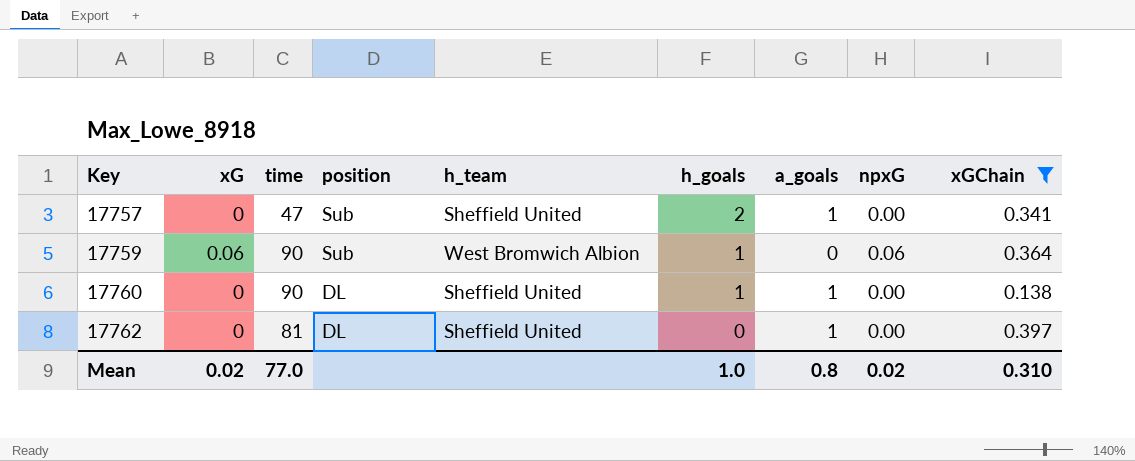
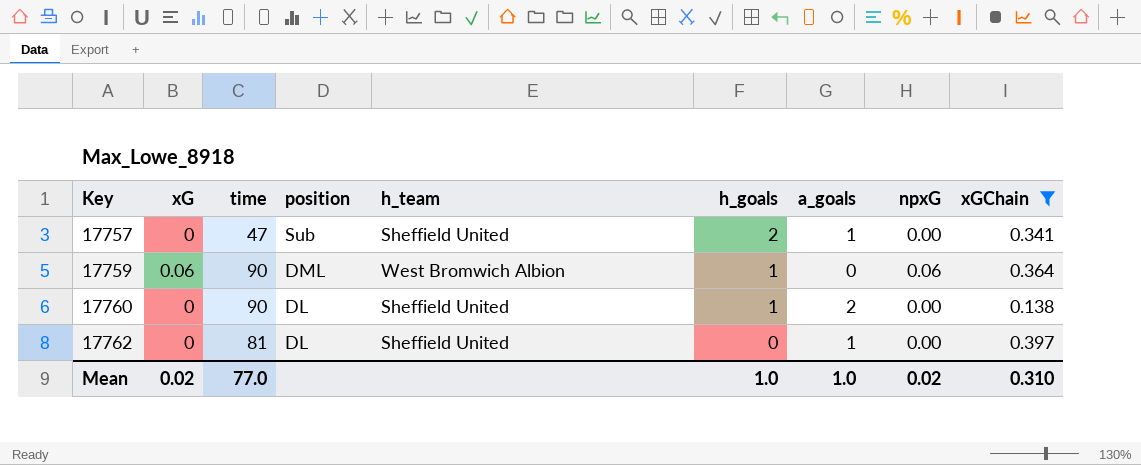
17759 | position: Sub -> DML
17760 | a_goals: 1 -> 2
Mean | a_goals: 0.8 -> 1.0

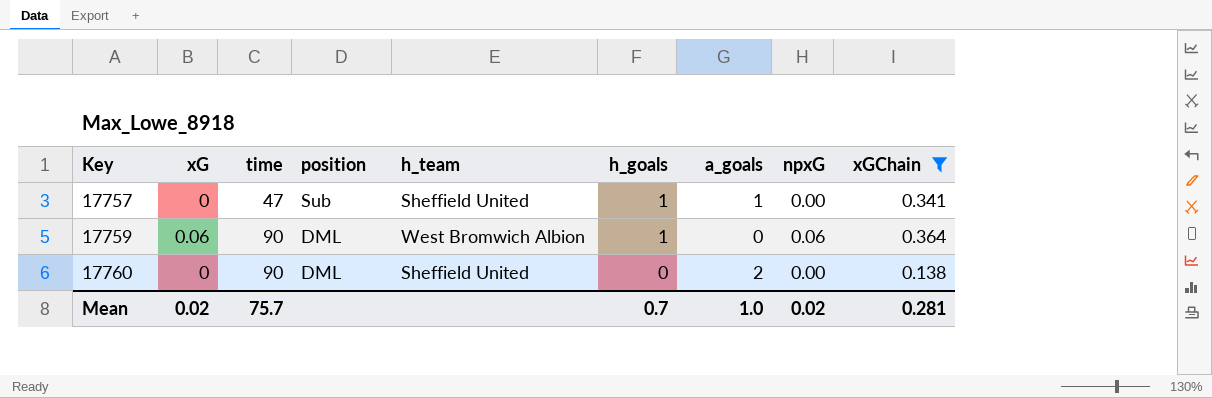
row 17762: 0 | 81 | DL | Sheffield United | 0 | 1 | 0.00 | 0.397 -> none
17757 | h_goals: 2 -> 1
17760 | position: DL -> DML
17760 | h_goals: 1 -> 0
Mean | time: 77.0 -> 75.7
Mean | h_goals: 1.0 -> 0.7
Mean | xGChain: 0.310 -> 0.281

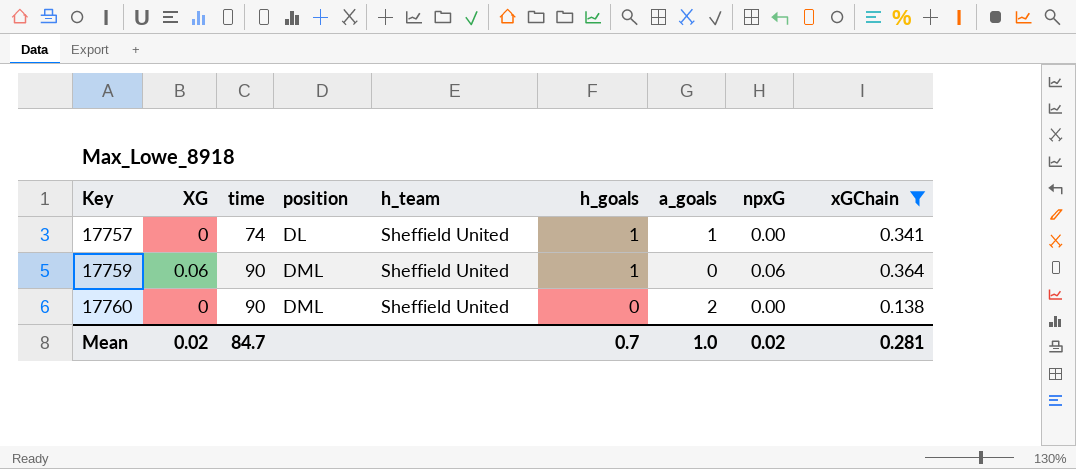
column name: xG -> XG
17757 | time: 47 -> 74
17757 | position: Sub -> DL
17759 | h_team: West Bromwich Albion -> Sheffield United
Mean | time: 75.7 -> 84.7

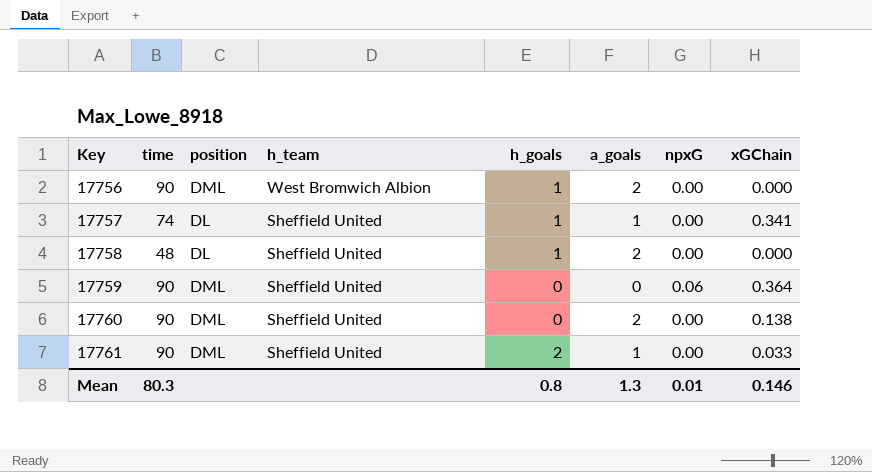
filter: xGChain >= 0.138 -> none
column XG | position: 2 -> none
17759 | h_goals: 1 -> 0
Mean | time: 84.7 -> 80.3
Mean | h_goals: 0.7 -> 0.8
Mean | a_goals: 1.0 -> 1.3
Mean | npxG: 0.02 -> 0.01
Mean | xGChain: 0.281 -> 0.146

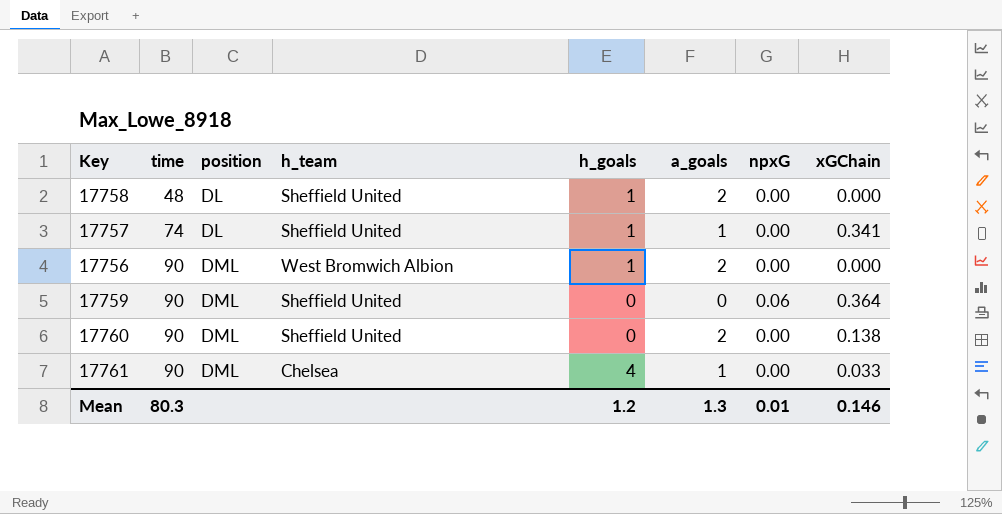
row order: Key ascending -> time ascending
17761 | h_team: Sheffield United -> Chelsea
17761 | h_goals: 2 -> 4
Mean | h_goals: 0.8 -> 1.2

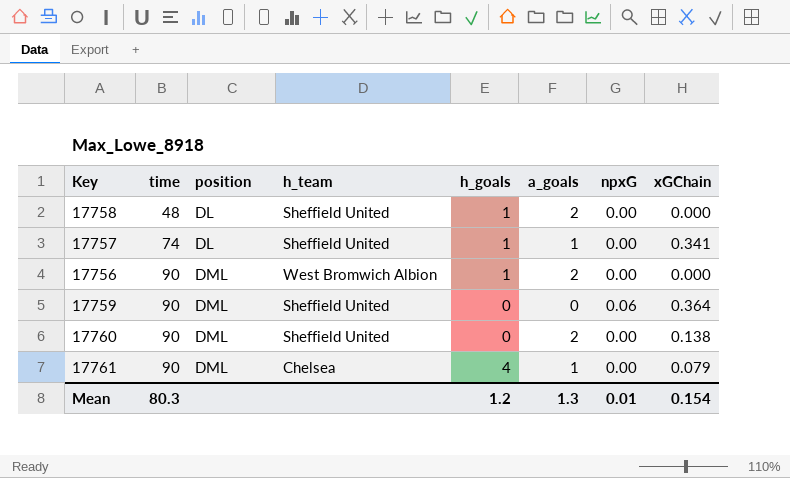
17761 | xGChain: 0.033 -> 0.079
Mean | xGChain: 0.146 -> 0.154

